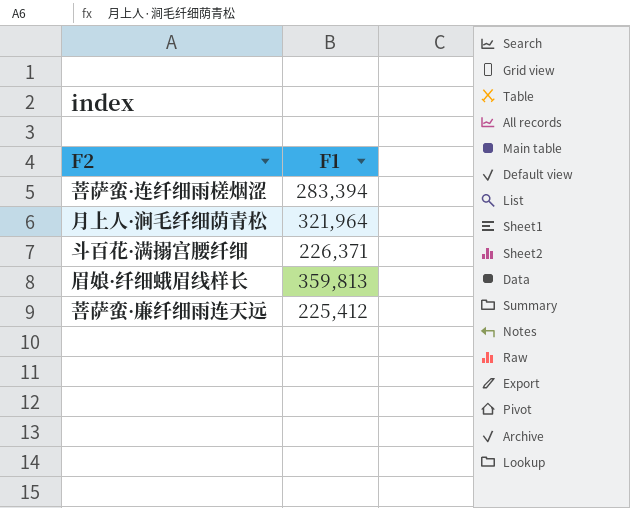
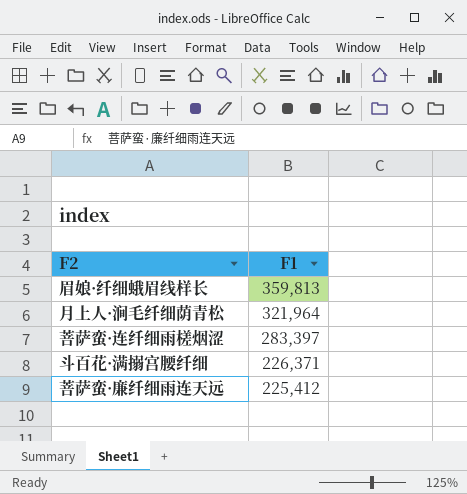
row order: none -> F1 descending
菩萨蛮·连纤细雨槎烟涩 | F1: 283,394 -> 283,397

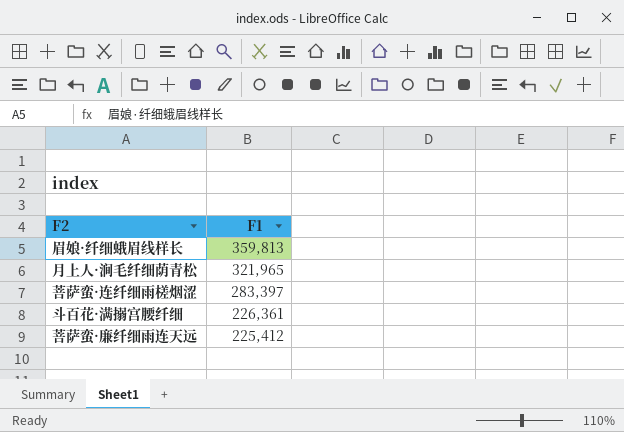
月上人·涧毛纤细荫青松 | F1: 321,964 -> 321,965
斗百花·满搦宫腰纤细 | F1: 226,371 -> 226,361

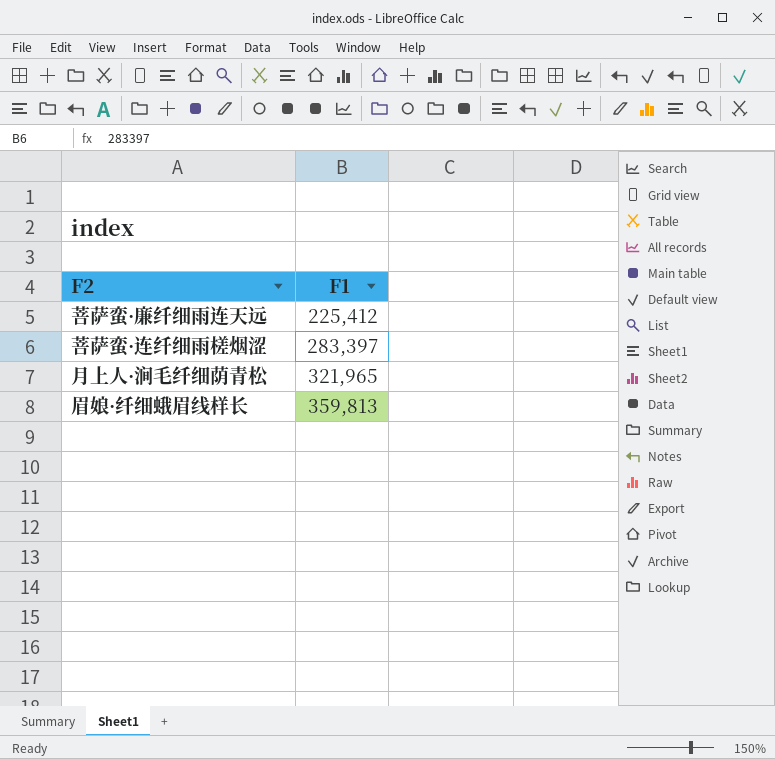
row order: F1 descending -> F1 ascending
row 斗百花·满搦宫腰纤细: 226,361 -> none

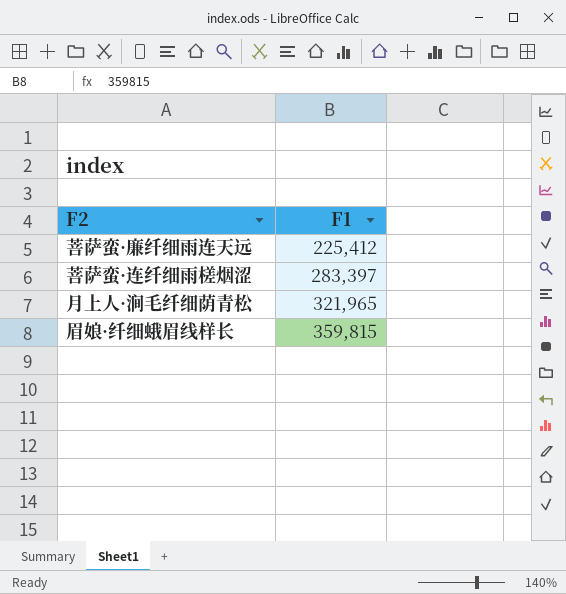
眉娘·纤细蛾眉线样长 | F1: 359,813 -> 359,815

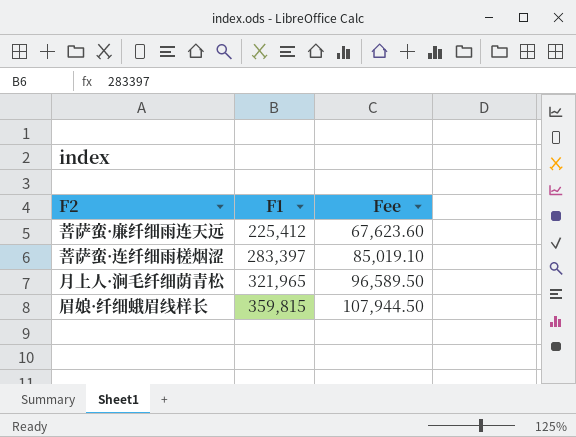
column Fee | formula: none -> [F1] * 0.3

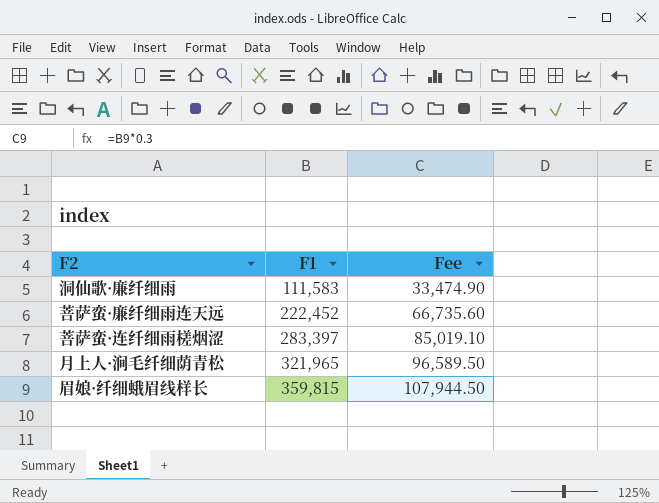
row 洞仙歌·廉纤细雨: none -> 111,583 | 33,474.90
菩萨蛮·廉纤细雨连天远 | F1: 225,412 -> 222,452
菩萨蛮·廉纤细雨连天远 | Fee: 67,623.60 -> 66,735.60

